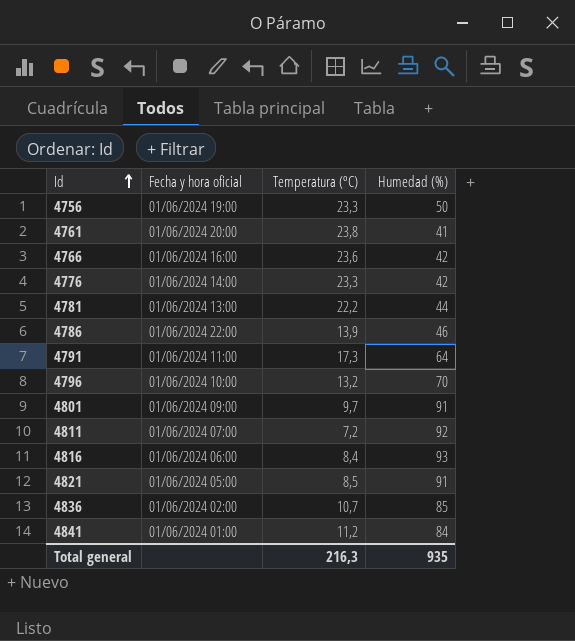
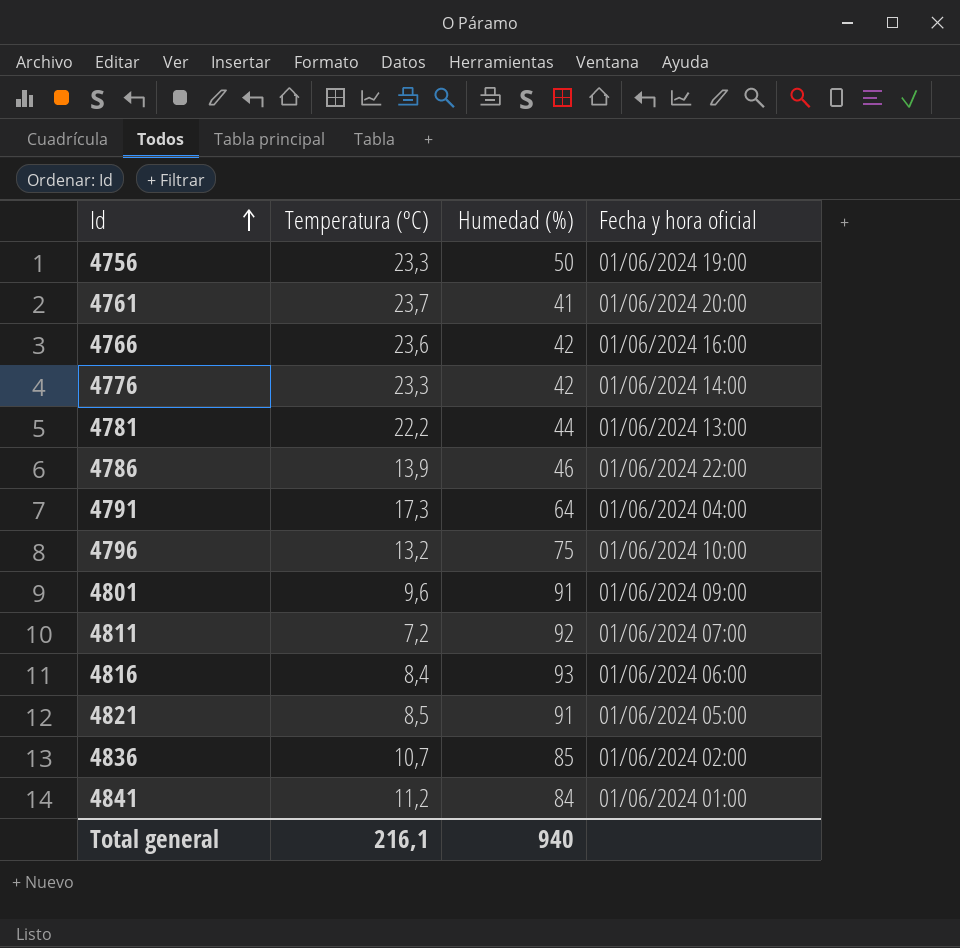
column Fecha y hora oficial | position: 2 -> 4
4761 | Temperatura (ºC): 23,8 -> 23,7
4791 | Fecha y hora oficial: 01/06/2024 11:00 -> 01/06/2024 04:00
4796 | Humedad (%): 70 -> 75
4801 | Temperatura (ºC): 9,7 -> 9,6
Total general | Temperatura (ºC): 216,3 -> 216,1
Total general | Humedad (%): 935 -> 940

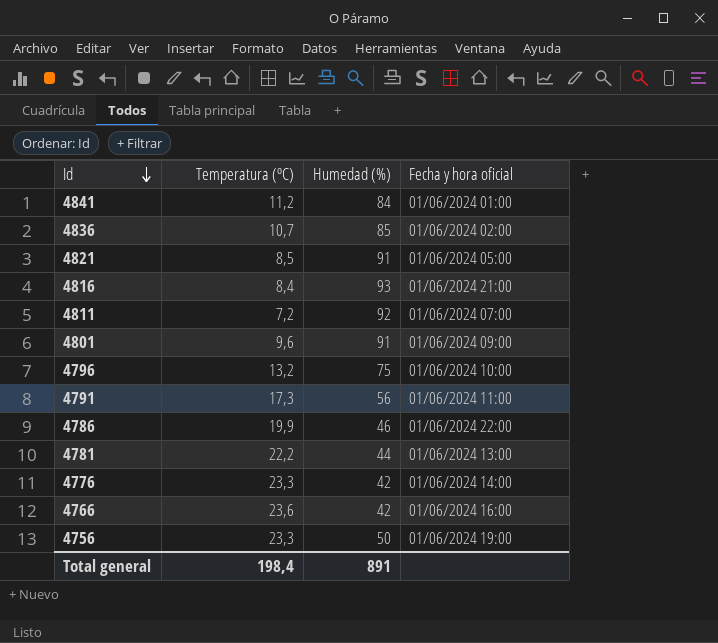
row order: Id ascending -> Id descending
row 4761: 23,7 | 41 | 01/06/2024 20:00 -> none
4816 | Fecha y hora oficial: 01/06/2024 06:00 -> 01/06/2024 21:00
4791 | Humedad (%): 64 -> 56
4791 | Fecha y hora oficial: 01/06/2024 04:00 -> 01/06/2024 11:00
4786 | Temperatura (ºC): 13,9 -> 19,9
Total general | Temperatura (ºC): 216,1 -> 198,4
Total general | Humedad (%): 940 -> 891

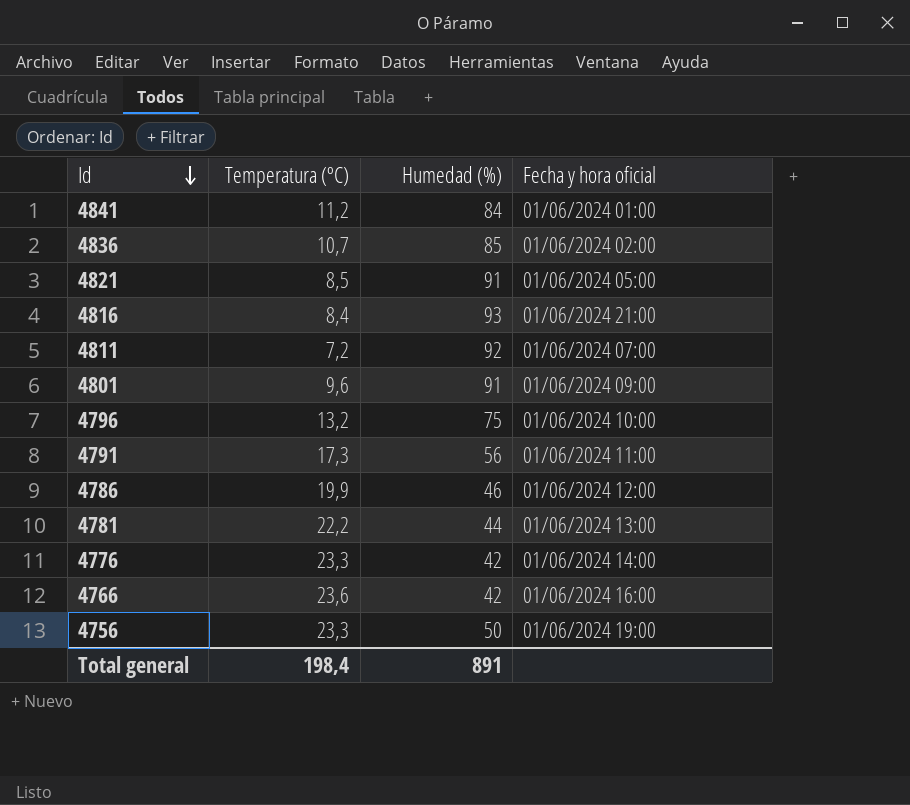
4786 | Fecha y hora oficial: 01/06/2024 22:00 -> 01/06/2024 12:00

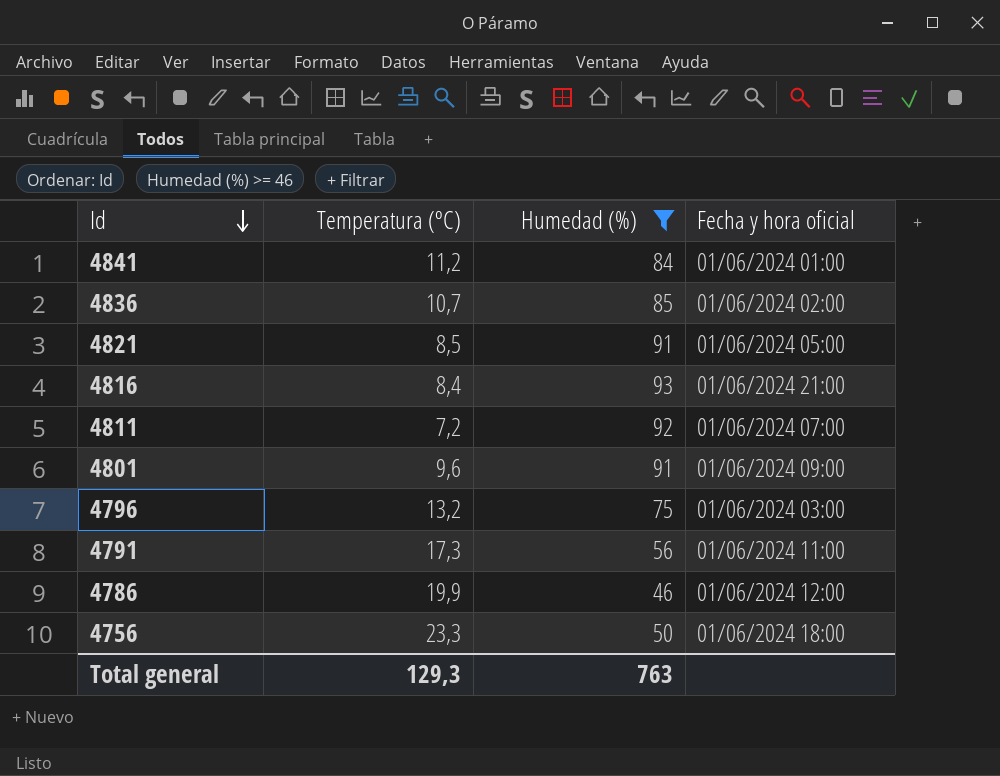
filter: none -> Humedad (%) >= 46
4796 | Fecha y hora oficial: 01/06/2024 10:00 -> 01/06/2024 03:00
4756 | Fecha y hora oficial: 01/06/2024 19:00 -> 01/06/2024 18:00
Total general | Temperatura (ºC): 198,4 -> 129,3
Total general | Humedad (%): 891 -> 763

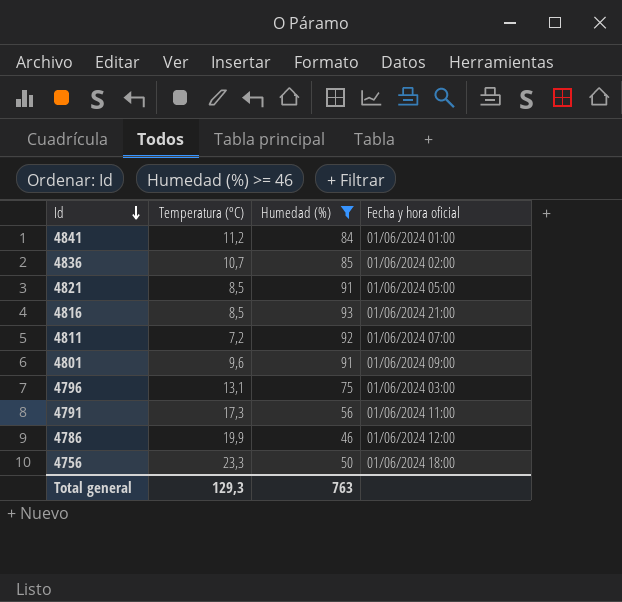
4816 | Temperatura (ºC): 8,4 -> 8,5
4796 | Temperatura (ºC): 13,2 -> 13,1

